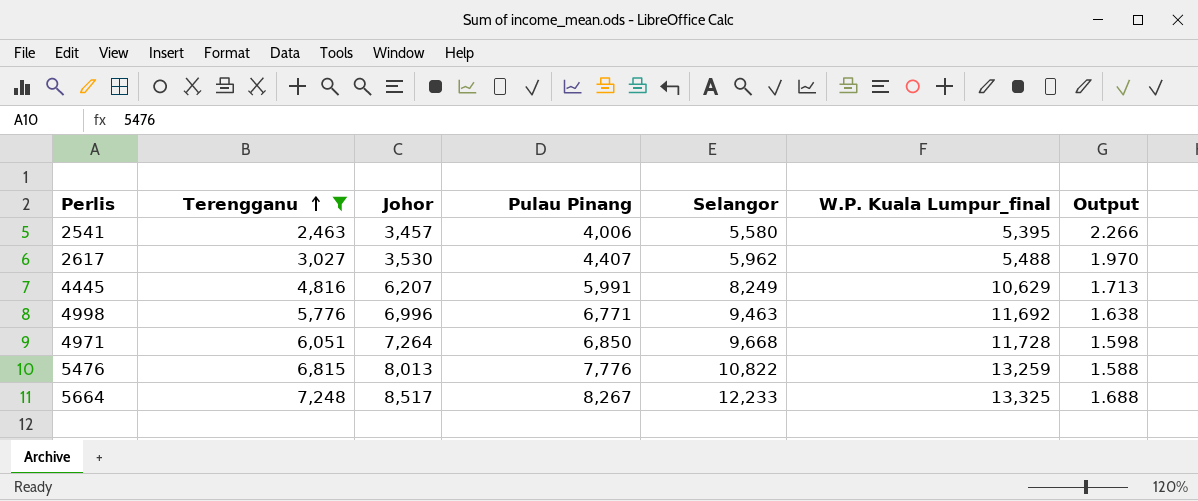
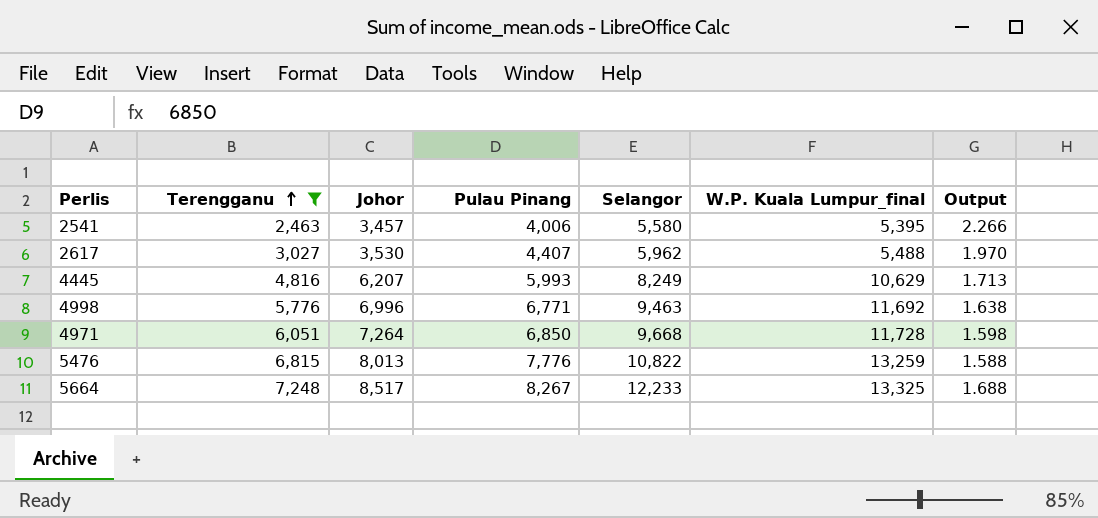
4445 | Pulau Pinang: 5,991 -> 5,993

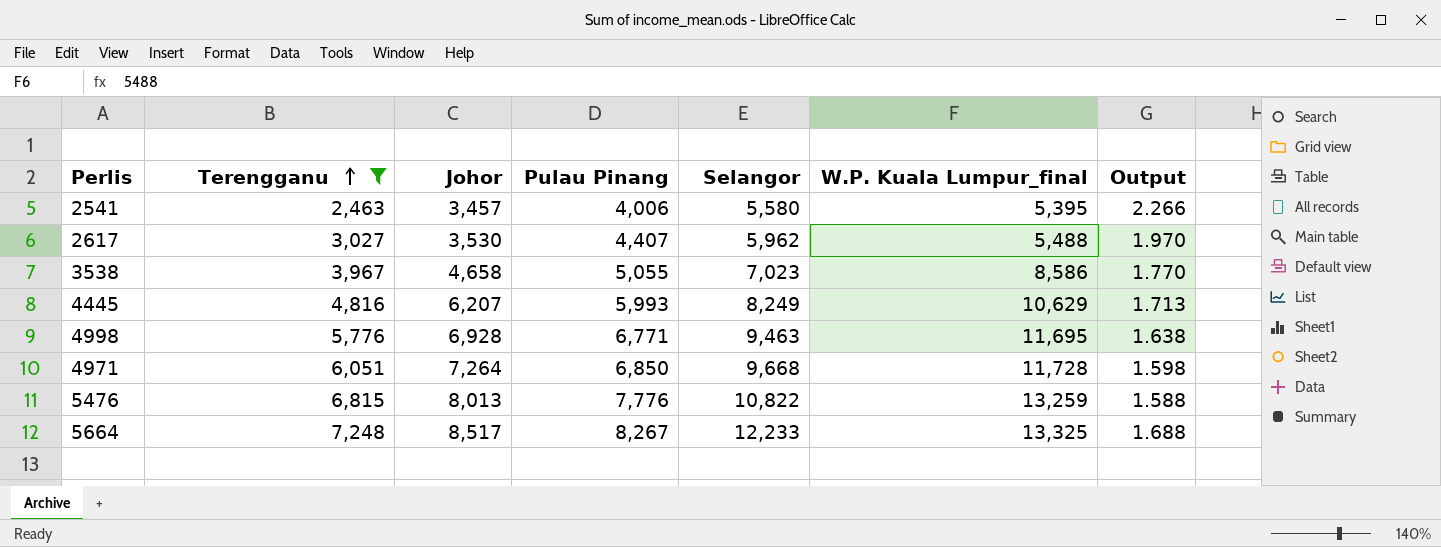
row 3538: none -> 3,967 | 4,658 | 5,055 | 7,023 | 8,586 | 1.770
4998 | Johor: 6,996 -> 6,928
4998 | W.P. Kuala Lumpur_final: 11,692 -> 11,695

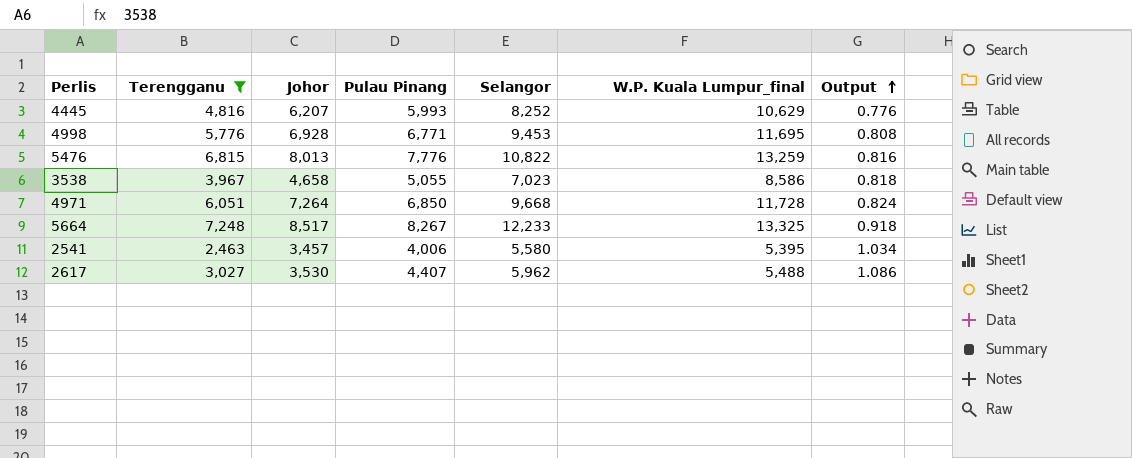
row order: Terengganu ascending -> Output ascending
column Output | formula: [Selangor] / [Terengganu] -> [Selangor] / [W.P. Kuala Lumpur_final]
4445 | Selangor: 8,249 -> 8,252
4998 | Selangor: 9,463 -> 9,453

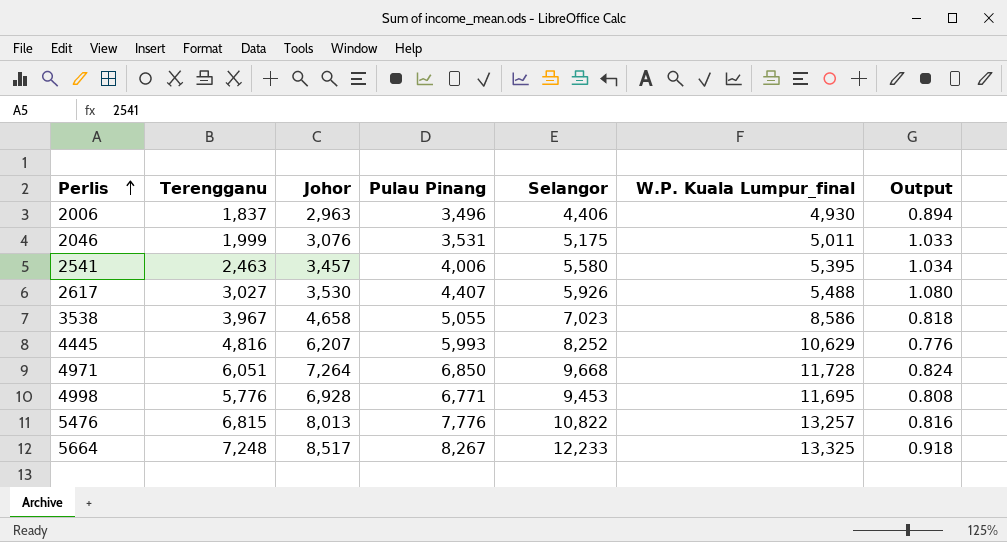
filter: Terengganu >= 2,463 -> none
row order: Output ascending -> Perlis ascending
2617 | Selangor: 5,962 -> 5,926
2617 | Output: 1.086 -> 1.080
5476 | W.P. Kuala Lumpur_final: 13,259 -> 13,257

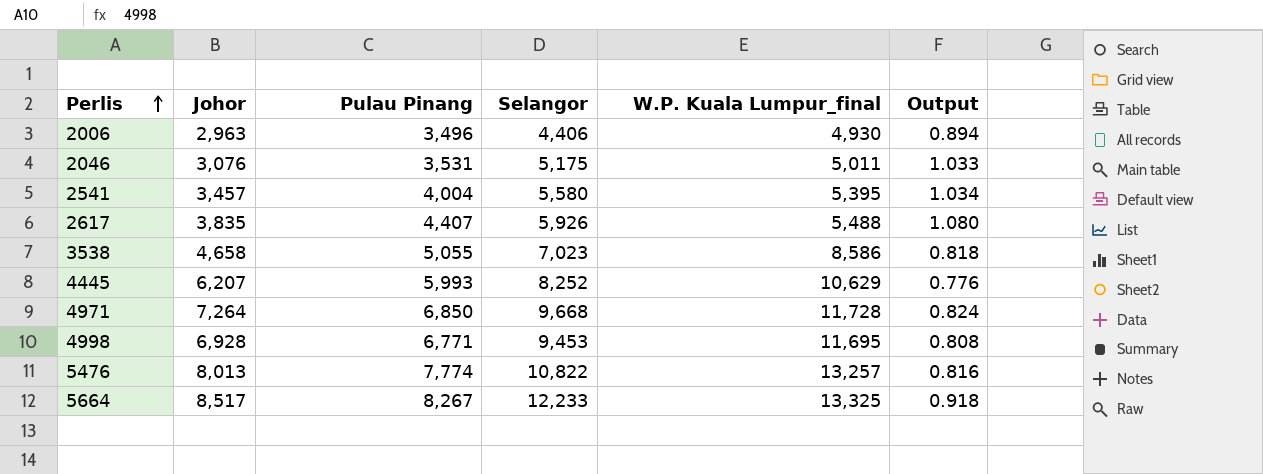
column Terengganu | position: 2 -> none
2541 | Pulau Pinang: 4,006 -> 4,004
2617 | Johor: 3,530 -> 3,835
5476 | Pulau Pinang: 7,776 -> 7,774

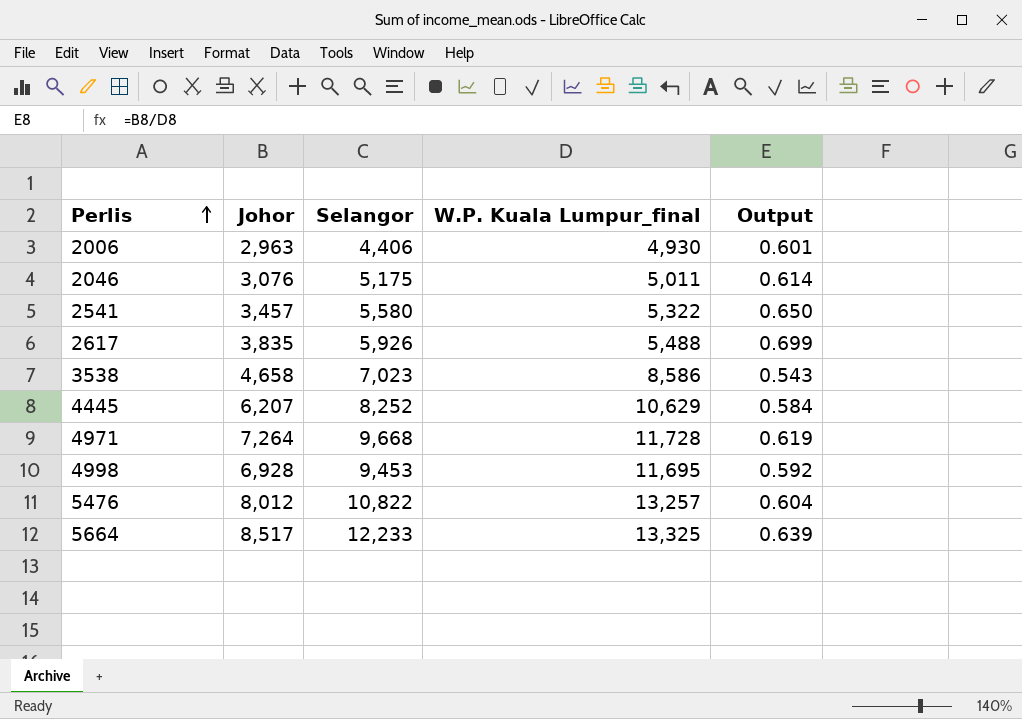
column Pulau Pinang | position: 3 -> none
column Output | formula: [Selangor] / [W.P. Kuala Lumpur_final] -> [Johor] / [W.P. Kuala Lumpur_final]
2541 | W.P. Kuala Lumpur_final: 5,395 -> 5,322
5476 | Johor: 8,013 -> 8,012

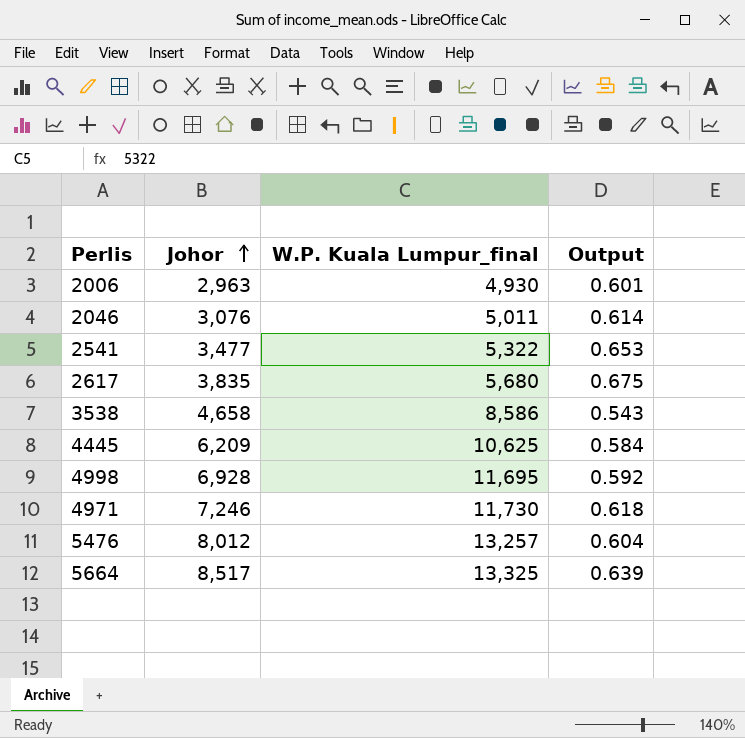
row order: Perlis ascending -> Johor ascending
column Selangor | position: 3 -> none
2541 | Johor: 3,457 -> 3,477
2541 | Output: 0.650 -> 0.653
2617 | W.P. Kuala Lumpur_final: 5,488 -> 5,680
2617 | Output: 0.699 -> 0.675
4445 | Johor: 6,207 -> 6,209
4445 | W.P. Kuala Lumpur_final: 10,629 -> 10,625
4971 | Johor: 7,264 -> 7,246
4971 | W.P. Kuala Lumpur_final: 11,728 -> 11,730
4971 | Output: 0.619 -> 0.618

